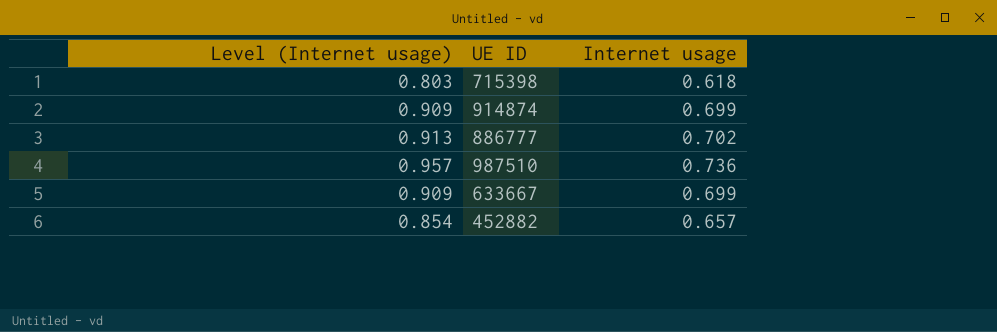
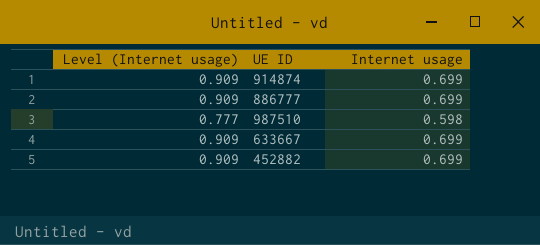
row 715398: 0.803 | 0.618 -> none
886777 | Level (Internet usage): 0.913 -> 0.909
886777 | Internet usage: 0.702 -> 0.699
987510 | Level (Internet usage): 0.957 -> 0.777
987510 | Internet usage: 0.736 -> 0.598
452882 | Level (Internet usage): 0.854 -> 0.909
452882 | Internet usage: 0.657 -> 0.699

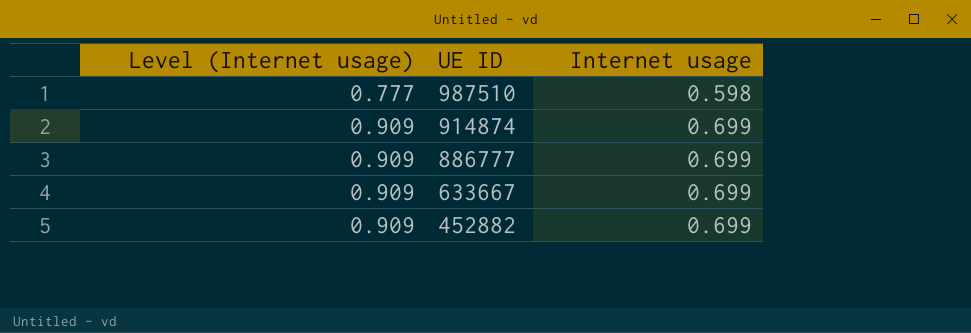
row order: none -> Level (Internet usage) ascending

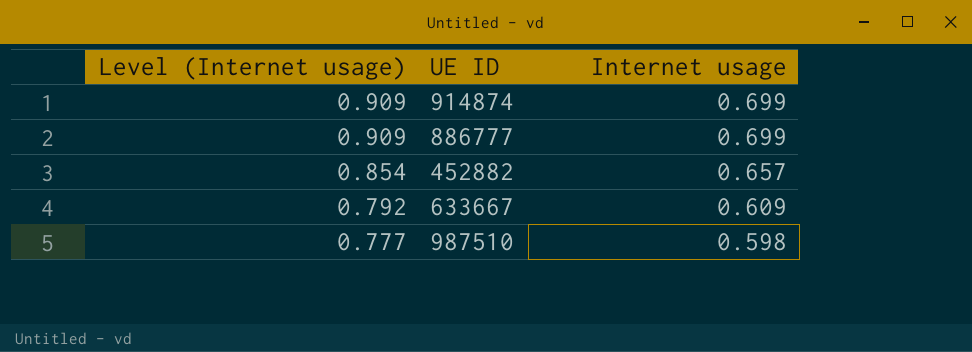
row order: Level (Internet usage) ascending -> Level (Internet usage) descending
452882 | Level (Internet usage): 0.909 -> 0.854
452882 | Internet usage: 0.699 -> 0.657
633667 | Level (Internet usage): 0.909 -> 0.792
633667 | Internet usage: 0.699 -> 0.609

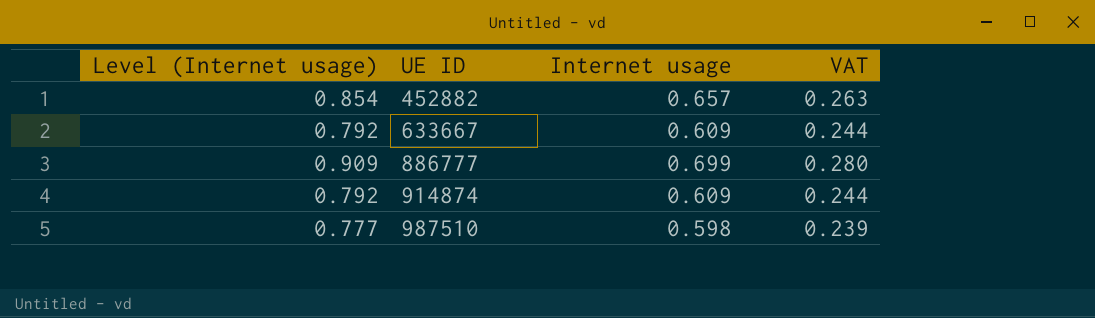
row order: Level (Internet usage) descending -> UE ID ascending
column VAT | formula: none -> [Internet usage] * 0.4
914874 | Level (Internet usage): 0.909 -> 0.792
914874 | Internet usage: 0.699 -> 0.609

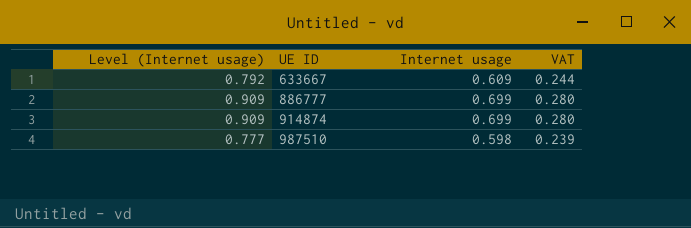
row 452882: 0.854 | 0.657 | 0.263 -> none
914874 | Level (Internet usage): 0.792 -> 0.909
914874 | Internet usage: 0.609 -> 0.699
914874 | VAT: 0.244 -> 0.280

